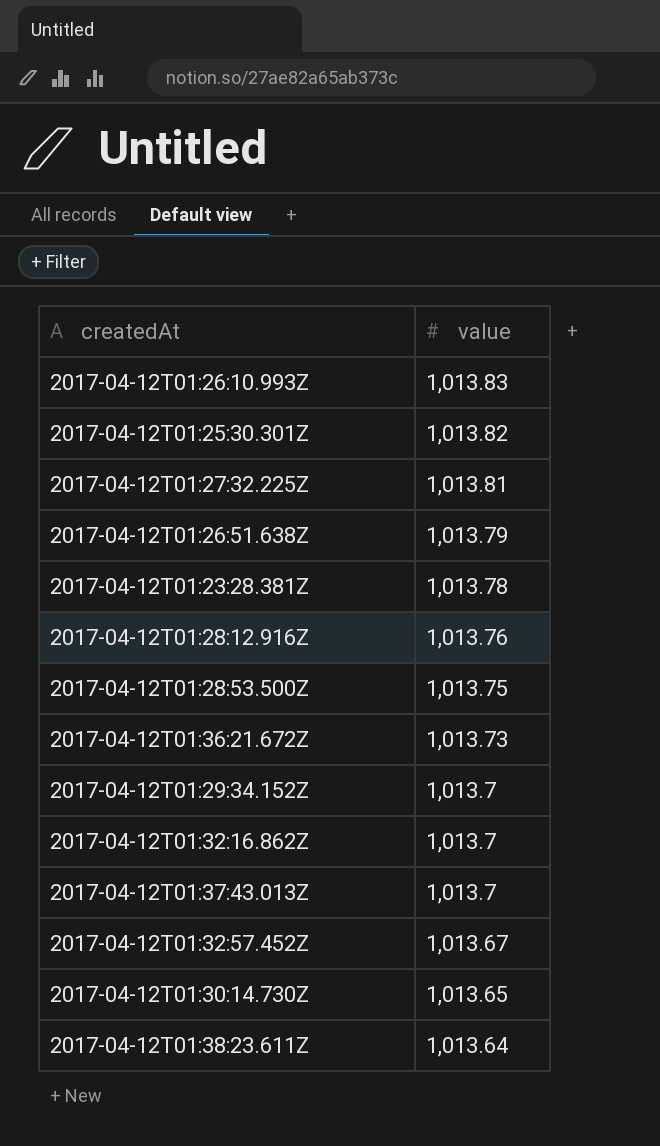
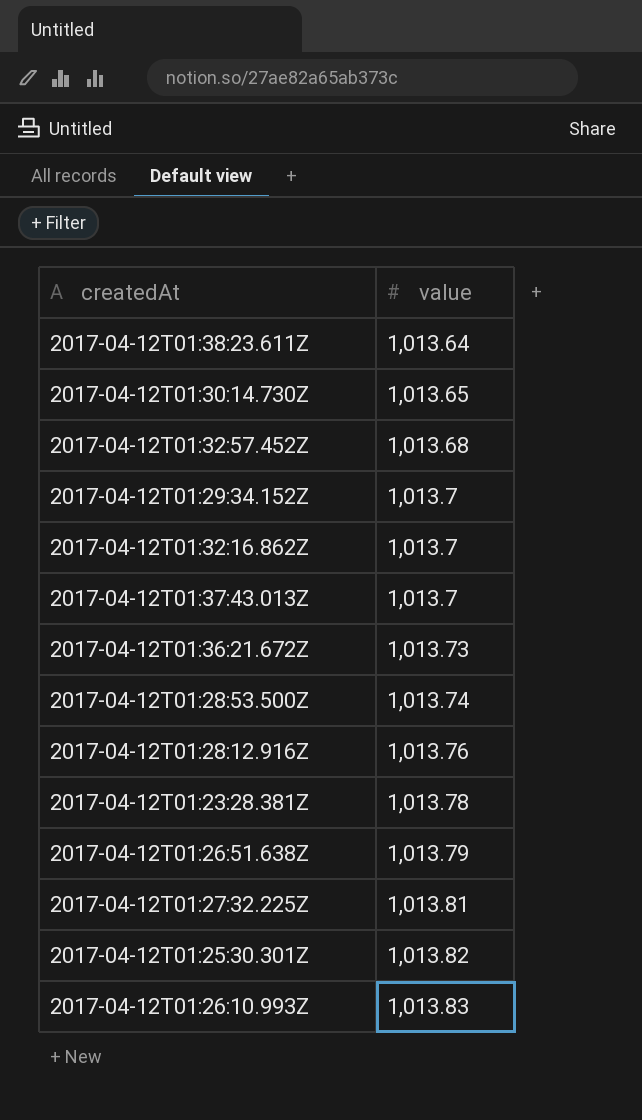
row order: value descending -> value ascending
2017-04-12T01:32:57.452Z | value: 1,013.67 -> 1,013.68
2017-04-12T01:28:53.500Z | value: 1,013.75 -> 1,013.74

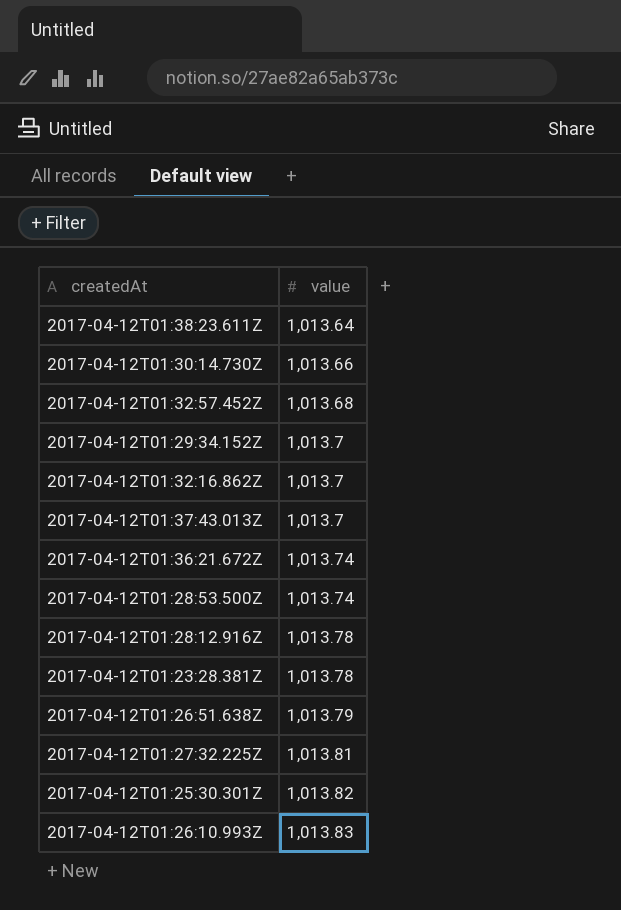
2017-04-12T01:30:14.730Z | value: 1,013.65 -> 1,013.66
2017-04-12T01:36:21.672Z | value: 1,013.73 -> 1,013.74
2017-04-12T01:28:12.916Z | value: 1,013.76 -> 1,013.78

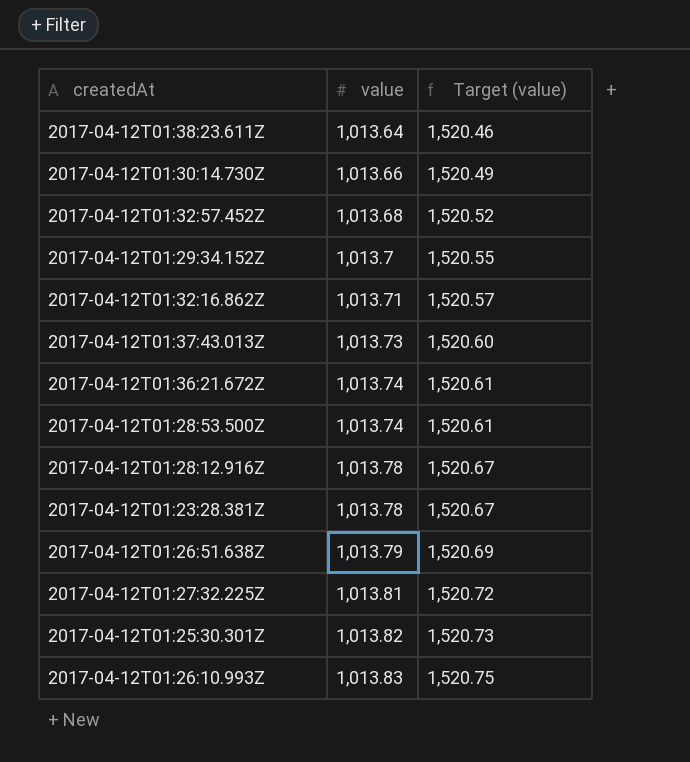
column Target (value) | formula: none -> [value] * 1.5
2017-04-12T01:32:16.862Z | value: 1,013.7 -> 1,013.71
2017-04-12T01:37:43.013Z | value: 1,013.7 -> 1,013.73

